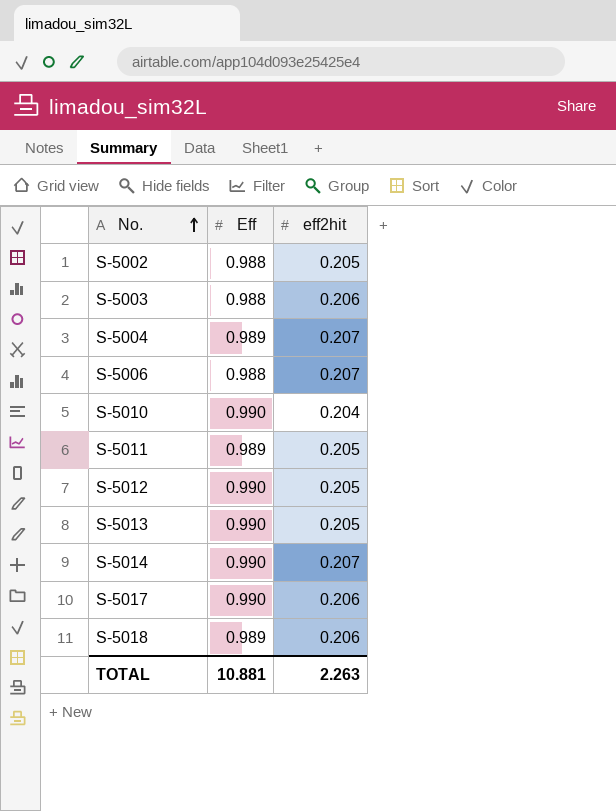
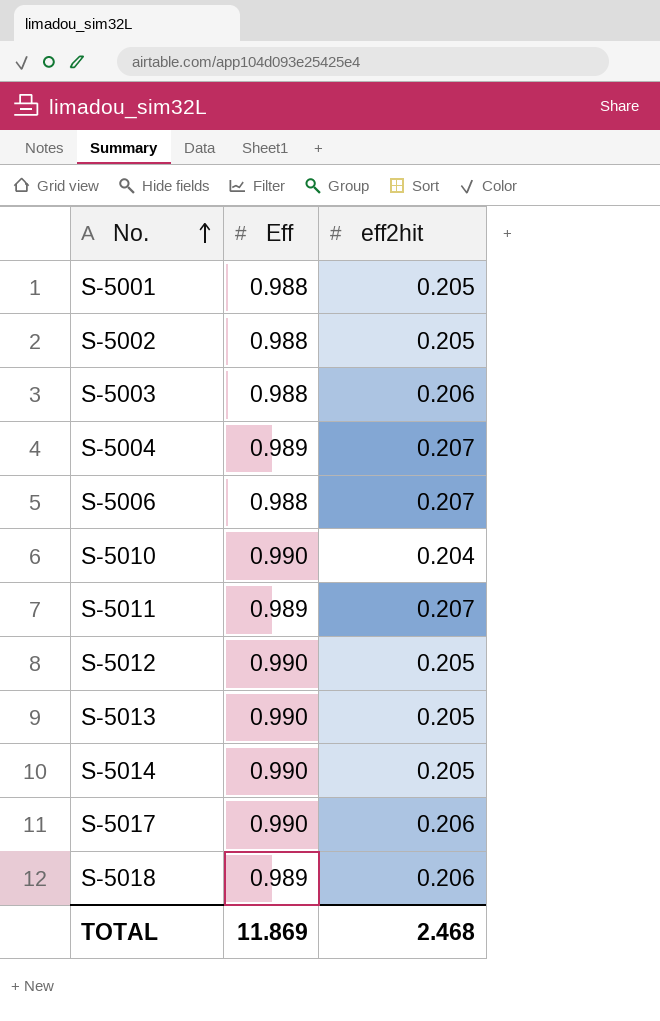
row S-5001: none -> 0.988 | 0.205
S-5011 | eff2hit: 0.205 -> 0.207
S-5014 | eff2hit: 0.207 -> 0.205
TOTAL | Eff: 10.881 -> 11.869
TOTAL | eff2hit: 2.263 -> 2.468

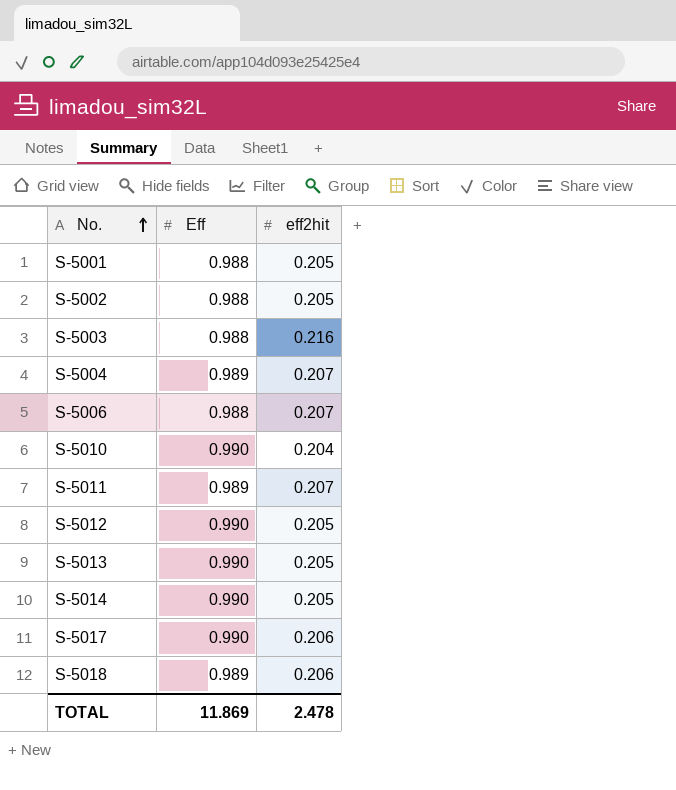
S-5003 | eff2hit: 0.206 -> 0.216
TOTAL | eff2hit: 2.468 -> 2.478

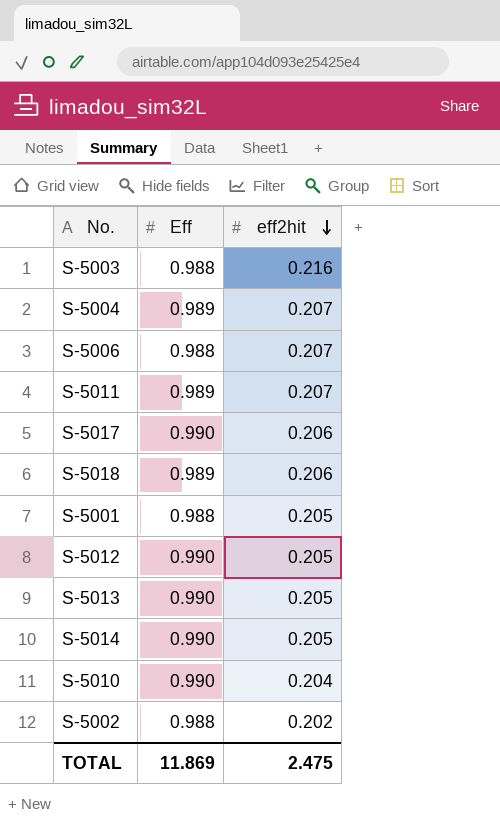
row order: No. ascending -> eff2hit descending
S-5002 | eff2hit: 0.205 -> 0.202
TOTAL | eff2hit: 2.478 -> 2.475

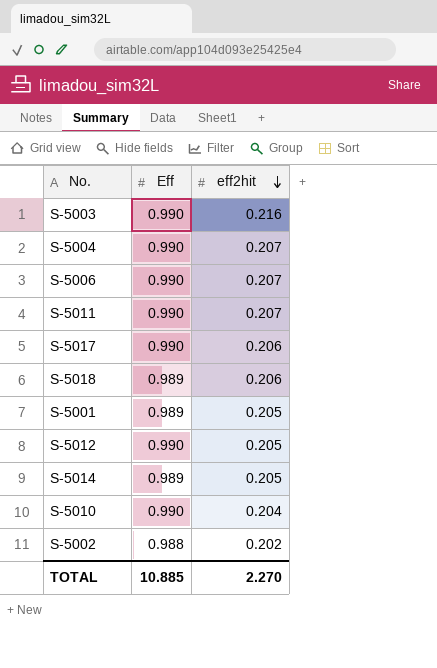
row S-5013: 0.990 | 0.205 -> none
S-5003 | Eff: 0.988 -> 0.990
S-5004 | Eff: 0.989 -> 0.990
S-5006 | Eff: 0.988 -> 0.990
S-5011 | Eff: 0.989 -> 0.990
S-5001 | Eff: 0.988 -> 0.989
S-5014 | Eff: 0.990 -> 0.989
TOTAL | Eff: 11.869 -> 10.885
TOTAL | eff2hit: 2.475 -> 2.270

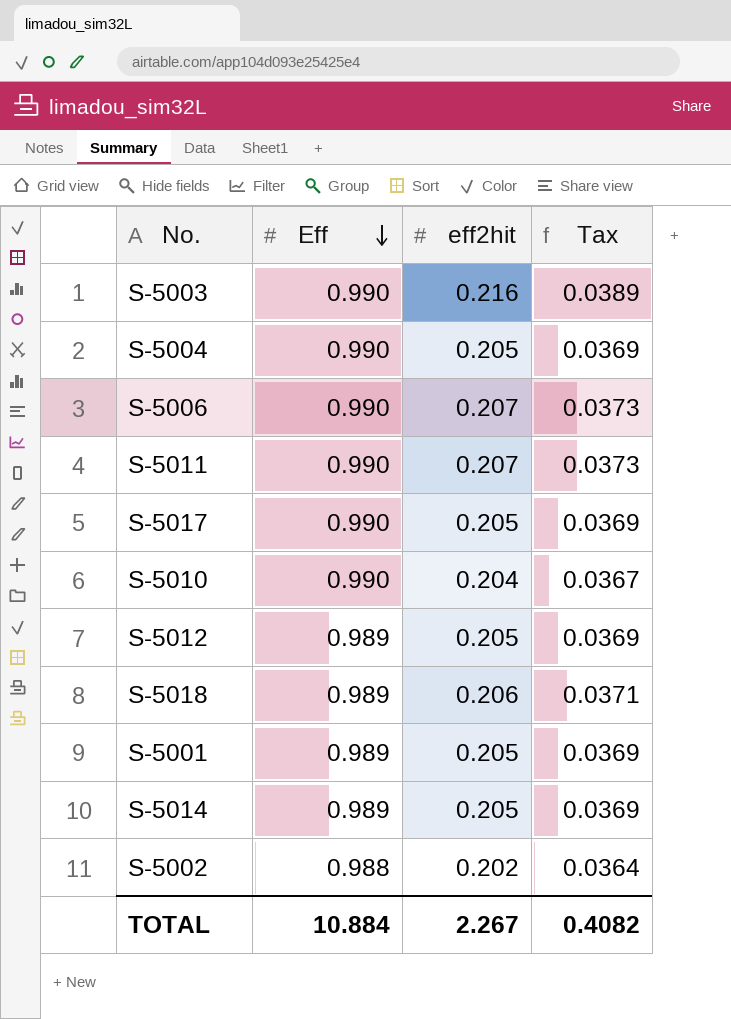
row order: eff2hit descending -> Eff descending
column Tax | formula: none -> [eff2hit] * 0.18
S-5004 | eff2hit: 0.207 -> 0.205
S-5017 | eff2hit: 0.206 -> 0.205
S-5012 | Eff: 0.990 -> 0.989
TOTAL | Eff: 10.885 -> 10.884
TOTAL | eff2hit: 2.270 -> 2.267

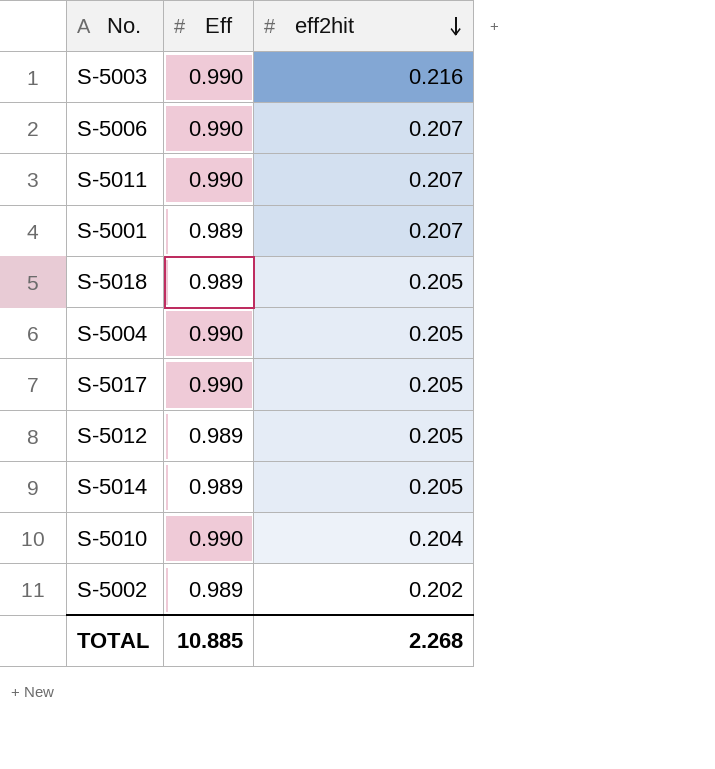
row order: Eff descending -> eff2hit descending
column Tax | formula: [eff2hit] * 0.18 -> none
S-5001 | eff2hit: 0.205 -> 0.207
S-5018 | eff2hit: 0.206 -> 0.205
S-5002 | Eff: 0.988 -> 0.989
TOTAL | Eff: 10.884 -> 10.885
TOTAL | eff2hit: 2.267 -> 2.268

